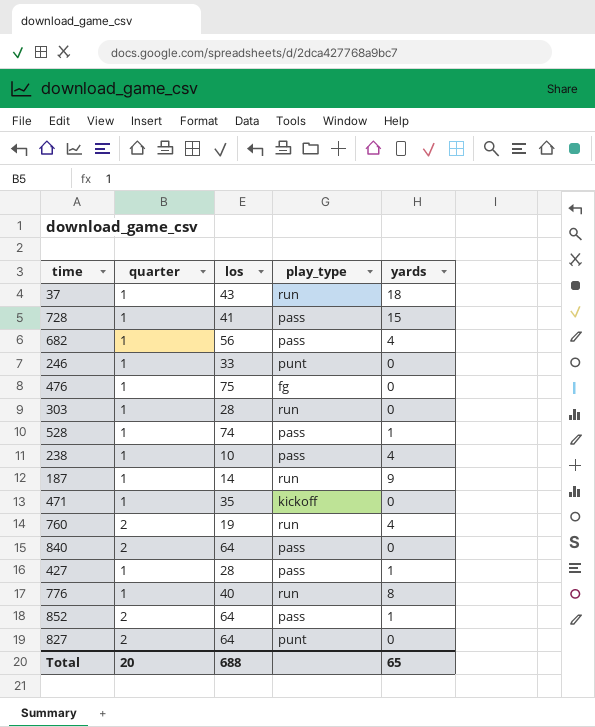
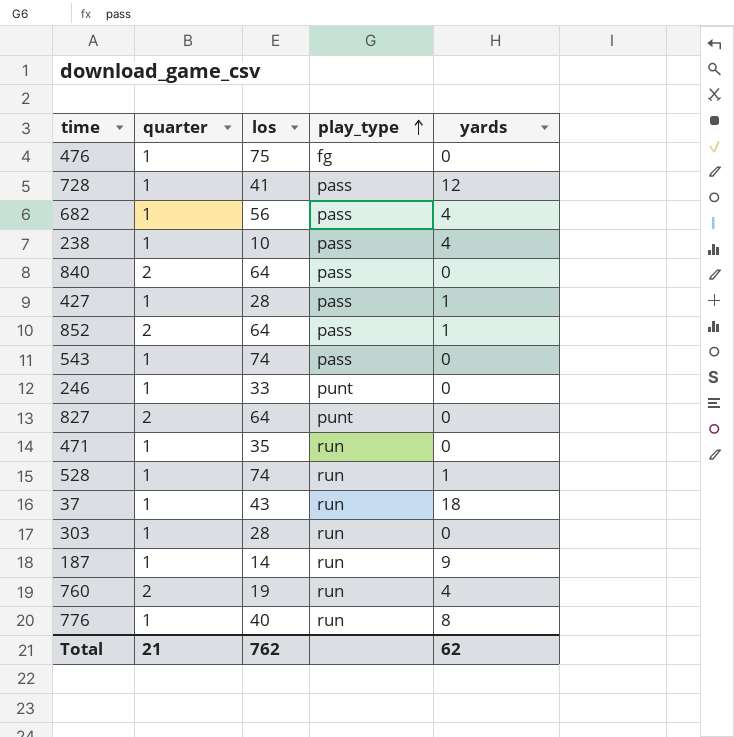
row order: none -> play_type ascending
728 | yards: 15 -> 12
row 543: none -> 1 | 74 | pass | 0
471 | play_type: kickoff -> run
528 | play_type: pass -> run
Total | quarter: 20 -> 21
Total | los: 688 -> 762
Total | yards: 65 -> 62

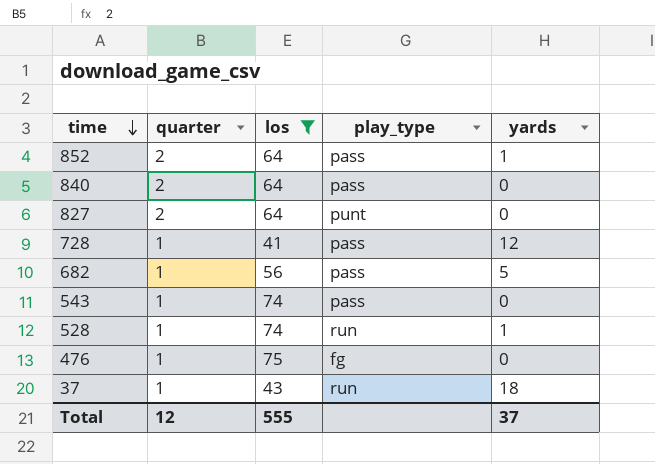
filter: none -> los >= 41
row order: play_type ascending -> time descending
682 | yards: 4 -> 5
Total | quarter: 21 -> 12
Total | los: 762 -> 555
Total | yards: 62 -> 37

